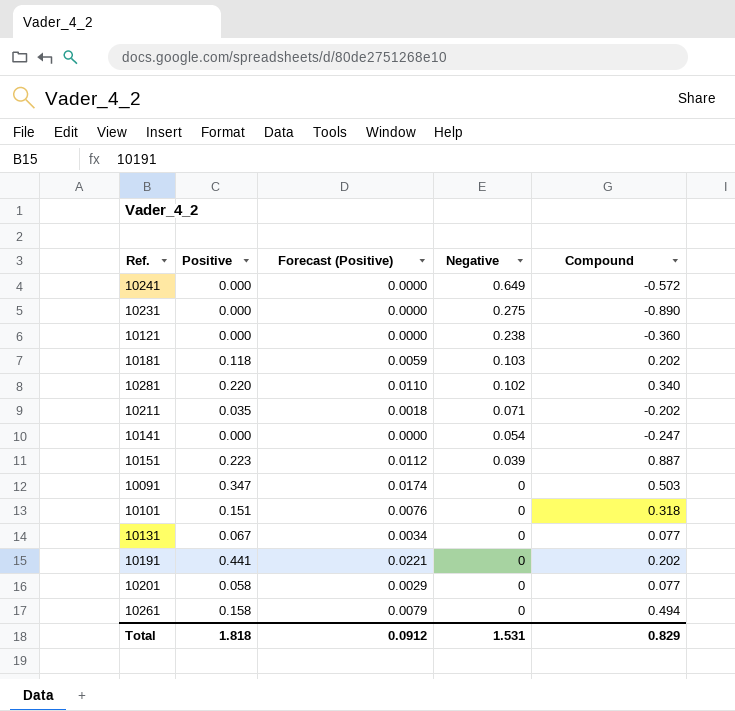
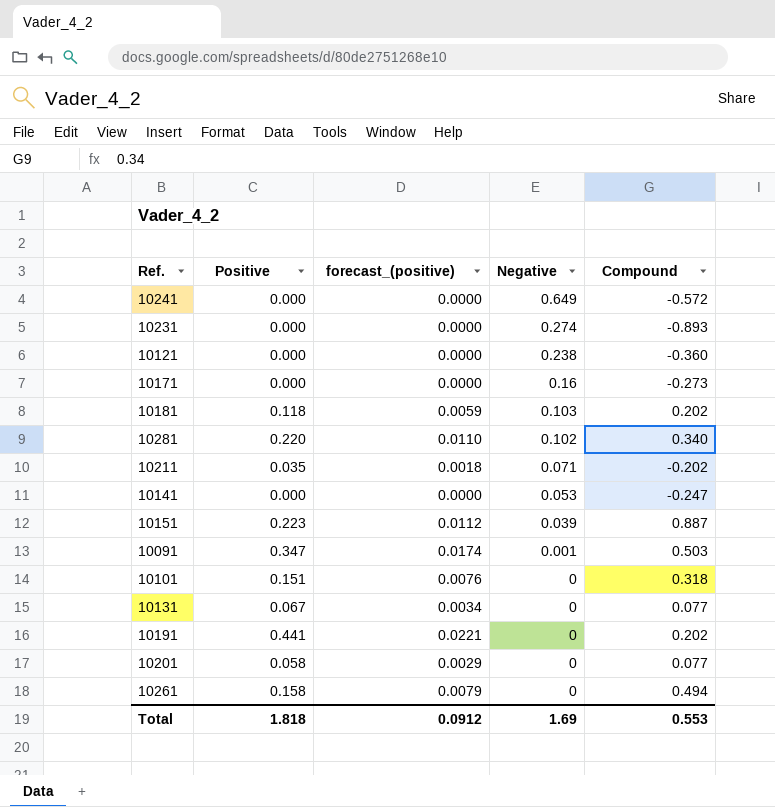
column name: Forecast (Positive) -> forecast_(positive)
10231 | Negative: 0.275 -> 0.274
10231 | Compound: -0.890 -> -0.893
row 10171: none -> 0.000 | 0.0000 | 0.16 | -0.273
10141 | Negative: 0.054 -> 0.053
10091 | Negative: 0 -> 0.001
Total | Negative: 1.531 -> 1.69
Total | Compound: 0.829 -> 0.553

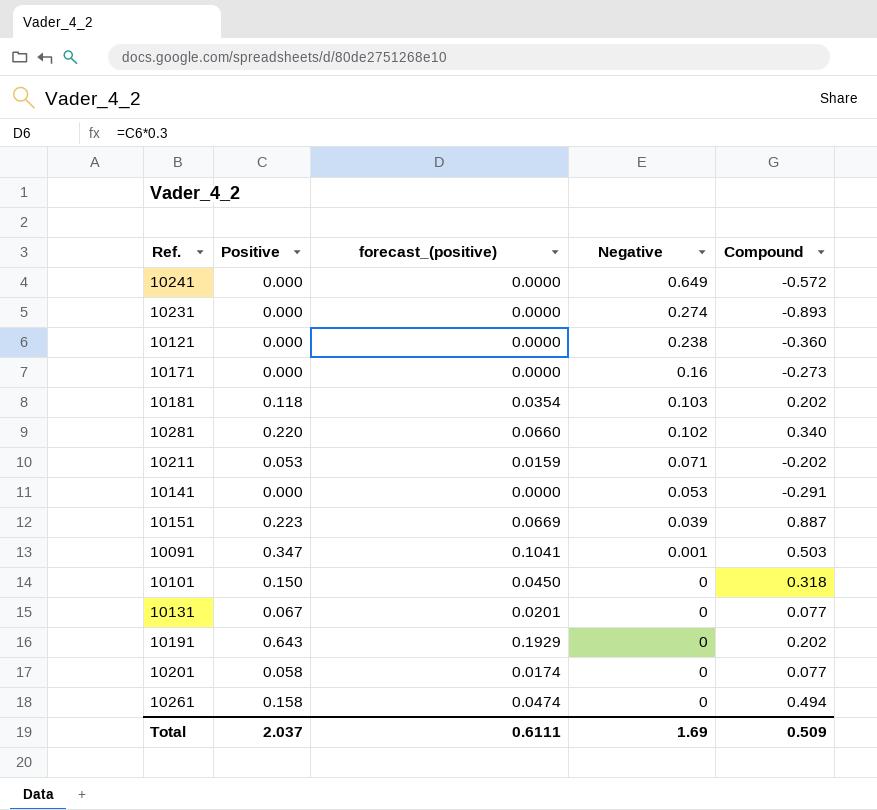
column forecast_(positive) | formula: [Positive] * 0.05 -> [Positive] * 0.3
10211 | Positive: 0.035 -> 0.053
10141 | Compound: -0.247 -> -0.291
10101 | Positive: 0.151 -> 0.150
10191 | Positive: 0.441 -> 0.643
Total | Positive: 1.818 -> 2.037
Total | forecast_(positive): 0.0912 -> 0.6111
Total | Compound: 0.553 -> 0.509

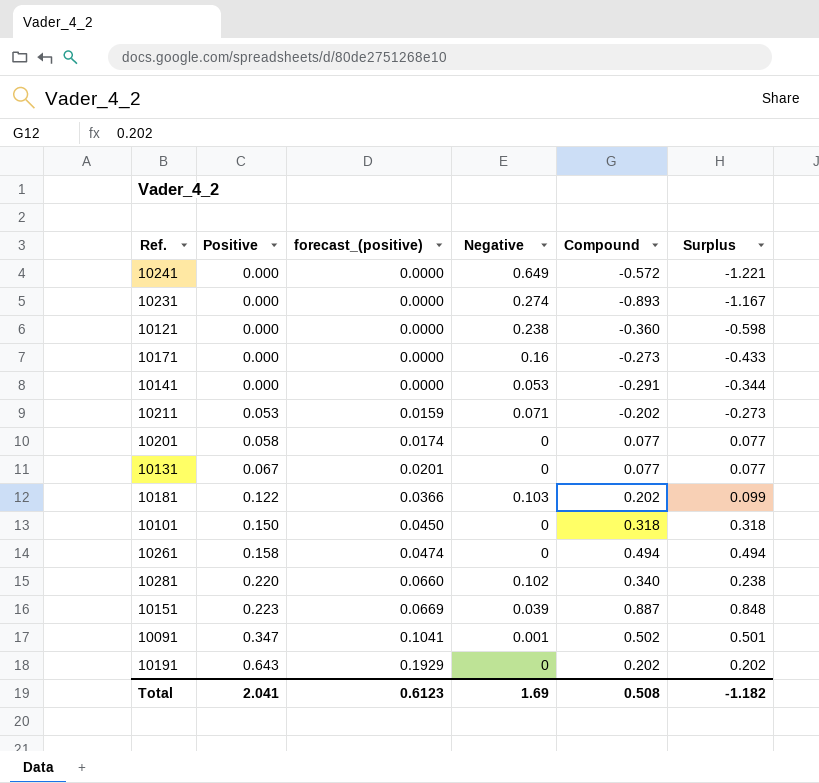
row order: Negative descending -> Positive ascending
column Surplus | formula: none -> [Compound] - [Negative]
10181 | Positive: 0.118 -> 0.122
10181 | forecast_(positive): 0.0354 -> 0.0366
10091 | Compound: 0.503 -> 0.502
Total | Positive: 2.037 -> 2.041
Total | forecast_(positive): 0.6111 -> 0.6123
Total | Compound: 0.509 -> 0.508

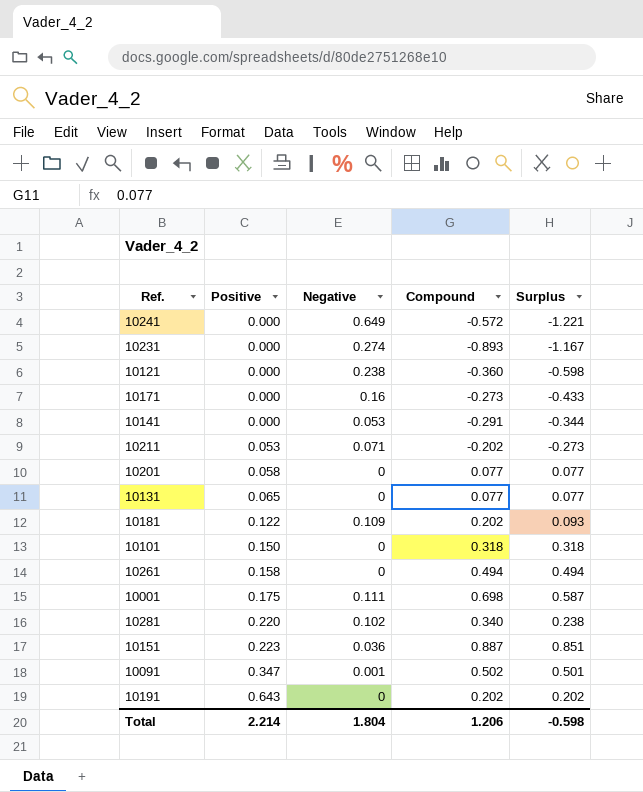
column forecast_(positive) | formula: [Positive] * 0.3 -> none
10131 | Positive: 0.067 -> 0.065
10181 | Negative: 0.103 -> 0.109
10181 | Surplus: 0.099 -> 0.093
row 10001: none -> 0.175 | 0.111 | 0.698 | 0.587
10151 | Negative: 0.039 -> 0.036
10151 | Surplus: 0.848 -> 0.851
Total | Positive: 2.041 -> 2.214
Total | Negative: 1.69 -> 1.804
Total | Compound: 0.508 -> 1.206
Total | Surplus: -1.182 -> -0.598

